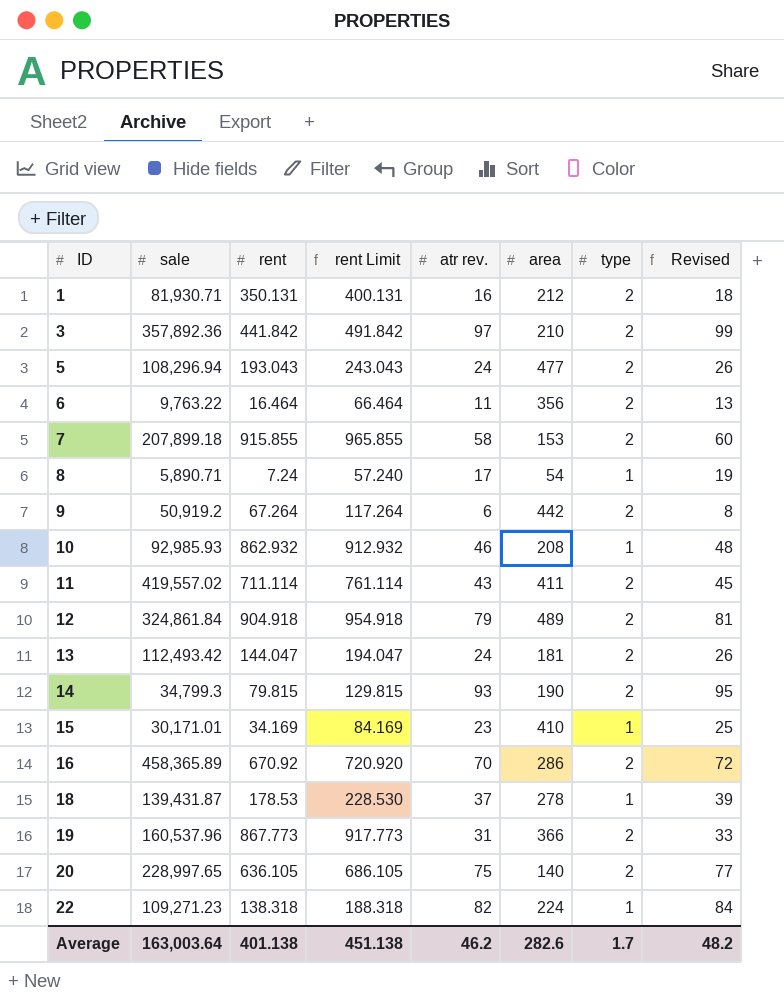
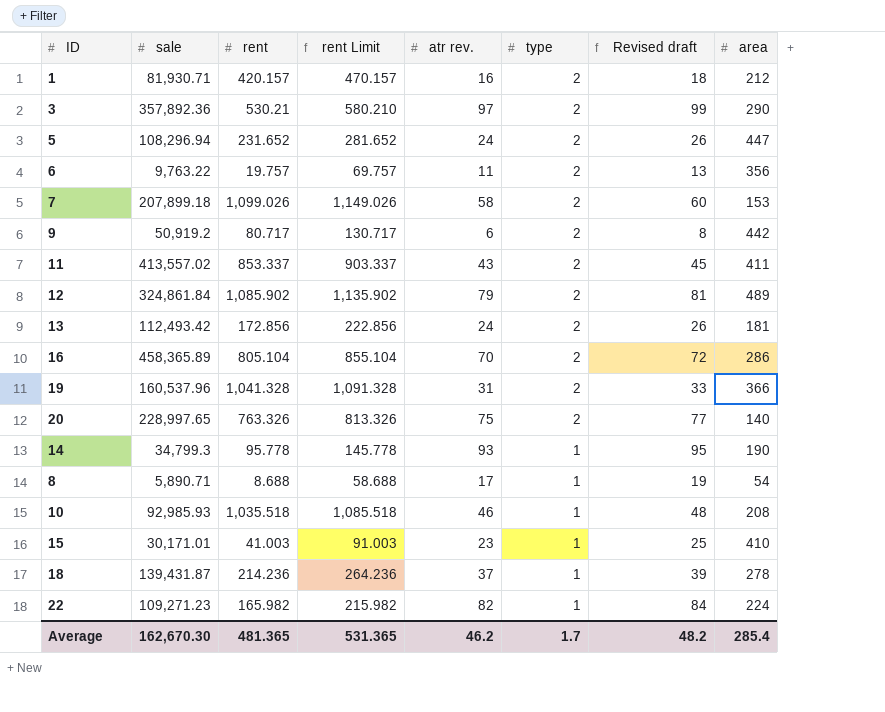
row order: ID ascending -> type descending
column name: Revised -> Revised draft
column area | position: 6 -> 8
1 | rent: 350.131 -> 420.157
1 | rent Limit: 400.131 -> 470.157
3 | rent: 441.842 -> 530.21
3 | rent Limit: 491.842 -> 580.210
3 | area: 210 -> 290
5 | rent: 193.043 -> 231.652
5 | rent Limit: 243.043 -> 281.652
5 | area: 477 -> 447
6 | rent: 16.464 -> 19.757
6 | rent Limit: 66.464 -> 69.757
7 | rent: 915.855 -> 1,099.026
7 | rent Limit: 965.855 -> 1,149.026
9 | rent: 67.264 -> 80.717
9 | rent Limit: 117.264 -> 130.717
11 | sale: 419,557.02 -> 413,557.02
11 | rent: 711.114 -> 853.337
11 | rent Limit: 761.114 -> 903.337
12 | rent: 904.918 -> 1,085.902
12 | rent Limit: 954.918 -> 1,135.902
13 | rent: 144.047 -> 172.856
13 | rent Limit: 194.047 -> 222.856
16 | rent: 670.92 -> 805.104
16 | rent Limit: 720.920 -> 855.104
19 | rent: 867.773 -> 1,041.328
19 | rent Limit: 917.773 -> 1,091.328
20 | rent: 636.105 -> 763.326
20 | rent Limit: 686.105 -> 813.326
14 | rent: 79.815 -> 95.778
14 | rent Limit: 129.815 -> 145.778
14 | type: 2 -> 1
8 | rent: 7.24 -> 8.688
8 | rent Limit: 57.240 -> 58.688
10 | rent: 862.932 -> 1,035.518
10 | rent Limit: 912.932 -> 1,085.518
15 | rent: 34.169 -> 41.003
15 | rent Limit: 84.169 -> 91.003
18 | rent: 178.53 -> 214.236
18 | rent Limit: 228.530 -> 264.236
22 | rent: 138.318 -> 165.982
22 | rent Limit: 188.318 -> 215.982
Average | sale: 163,003.64 -> 162,670.30
Average | rent: 401.138 -> 481.365
Average | rent Limit: 451.138 -> 531.365
Average | area: 282.6 -> 285.4

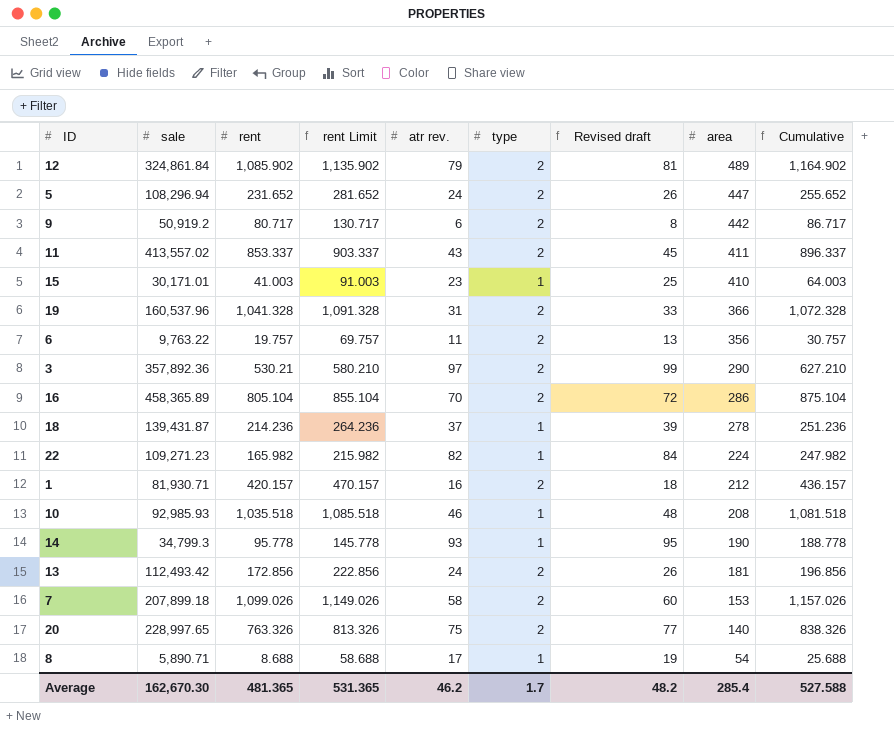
row order: type descending -> area descending
column Cumulative | formula: none -> [rent] + [atr rev.]

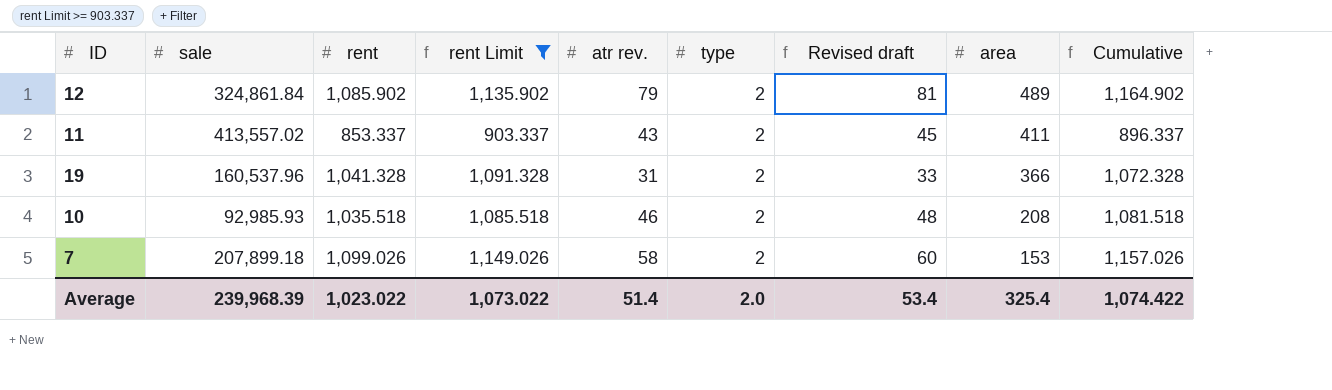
filter: none -> rent Limit >= 903.337
10 | type: 1 -> 2
Average | sale: 162,670.30 -> 239,968.39
Average | rent: 481.365 -> 1,023.022
Average | rent Limit: 531.365 -> 1,073.022
Average | atr rev.: 46.2 -> 51.4
Average | type: 1.7 -> 2.0
Average | Revised draft: 48.2 -> 53.4
Average | area: 285.4 -> 325.4
Average | Cumulative: 527.588 -> 1,074.422

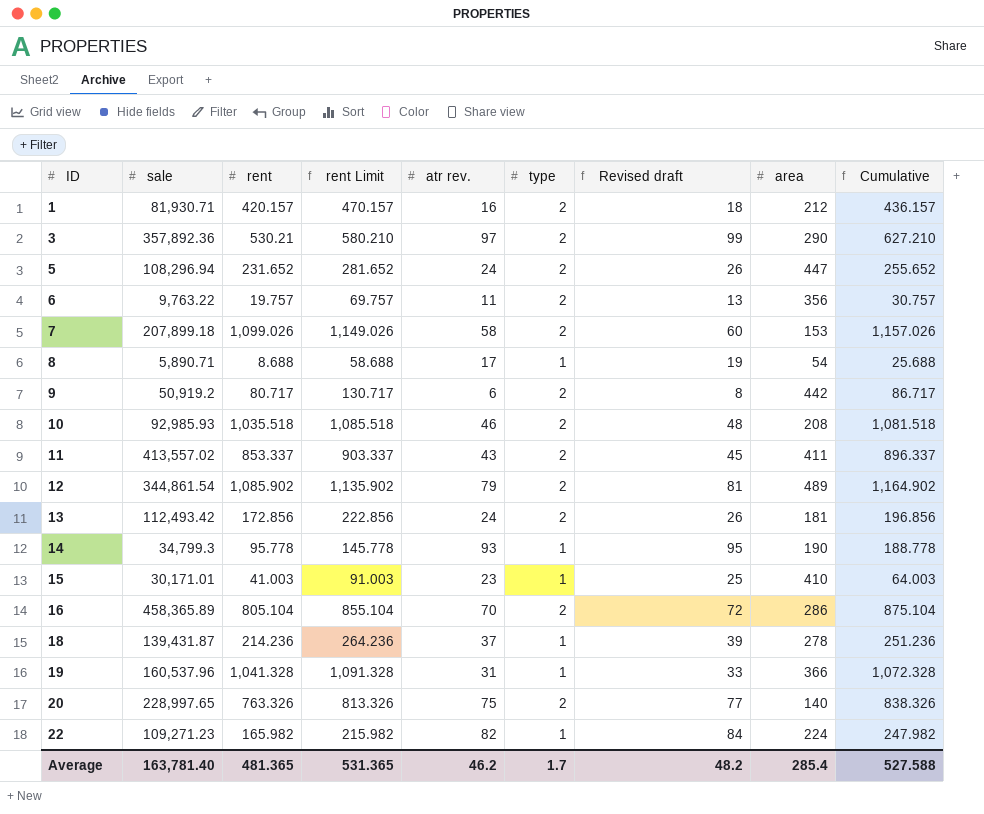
filter: rent Limit >= 903.337 -> none
row order: area descending -> ID ascending
12 | sale: 324,861.84 -> 344,861.54
19 | type: 2 -> 1
Average | sale: 239,968.39 -> 163,781.40
Average | rent: 1,023.022 -> 481.365
Average | rent Limit: 1,073.022 -> 531.365
Average | atr rev.: 51.4 -> 46.2
Average | type: 2.0 -> 1.7
Average | Revised draft: 53.4 -> 48.2
Average | area: 325.4 -> 285.4
Average | Cumulative: 1,074.422 -> 527.588

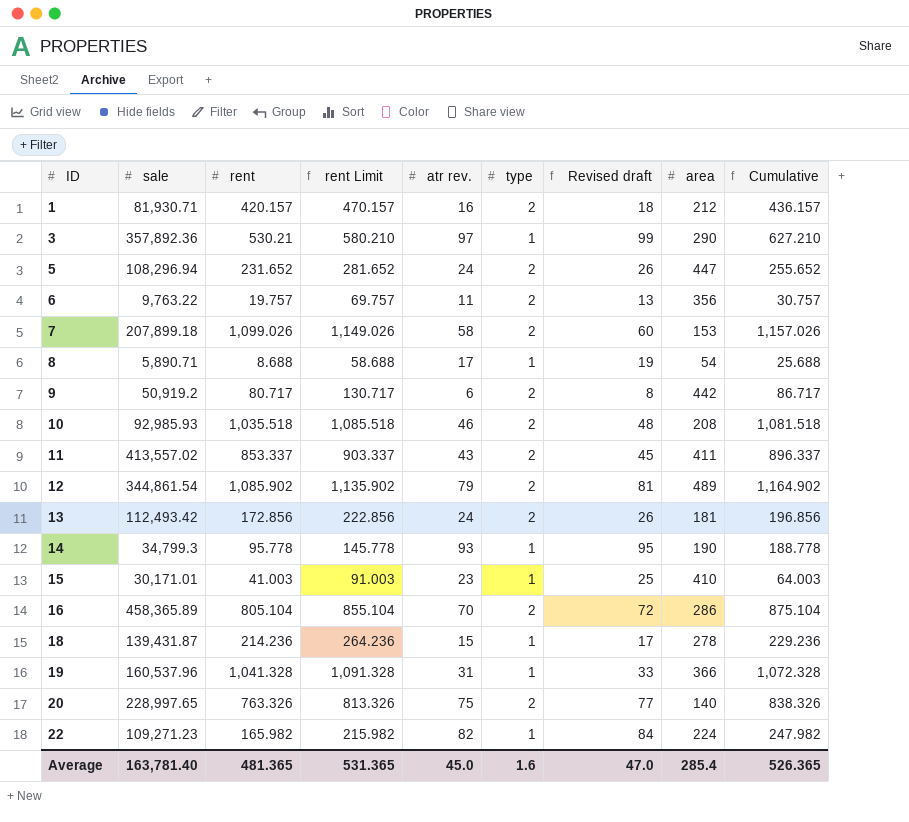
3 | type: 2 -> 1
18 | atr rev.: 37 -> 15
18 | Revised draft: 39 -> 17
18 | Cumulative: 251.236 -> 229.236
Average | atr rev.: 46.2 -> 45.0
Average | type: 1.7 -> 1.6
Average | Revised draft: 48.2 -> 47.0
Average | Cumulative: 527.588 -> 526.365

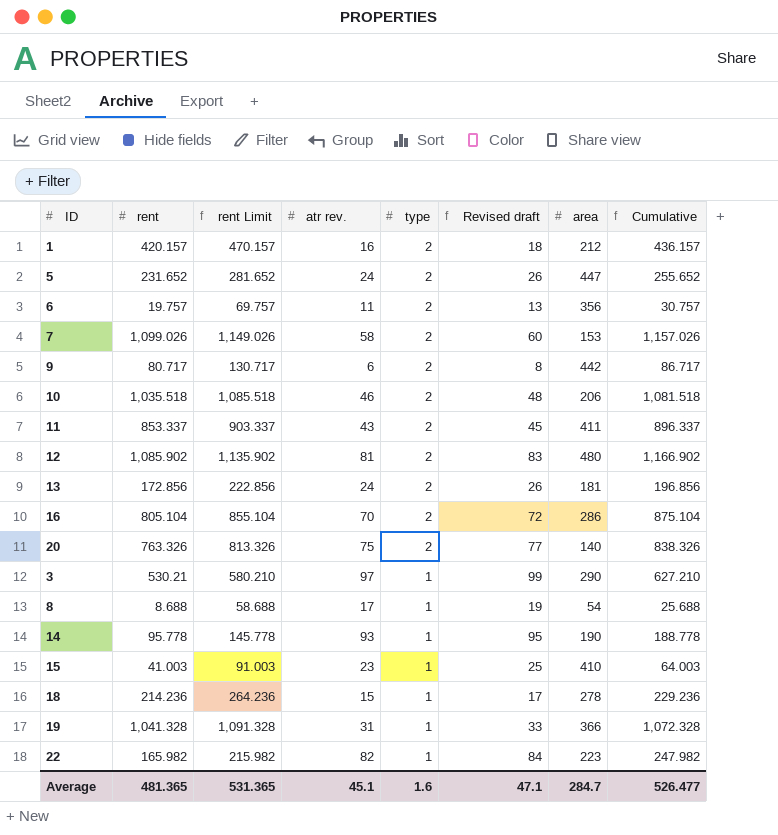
row order: ID ascending -> type descending
column sale | position: 2 -> none
10 | area: 208 -> 206
12 | atr rev.: 79 -> 81
12 | Revised draft: 81 -> 83
12 | area: 489 -> 480
12 | Cumulative: 1,164.902 -> 1,166.902
22 | area: 224 -> 223
Average | atr rev.: 45.0 -> 45.1
Average | Revised draft: 47.0 -> 47.1
Average | area: 285.4 -> 284.7
Average | Cumulative: 526.365 -> 526.477

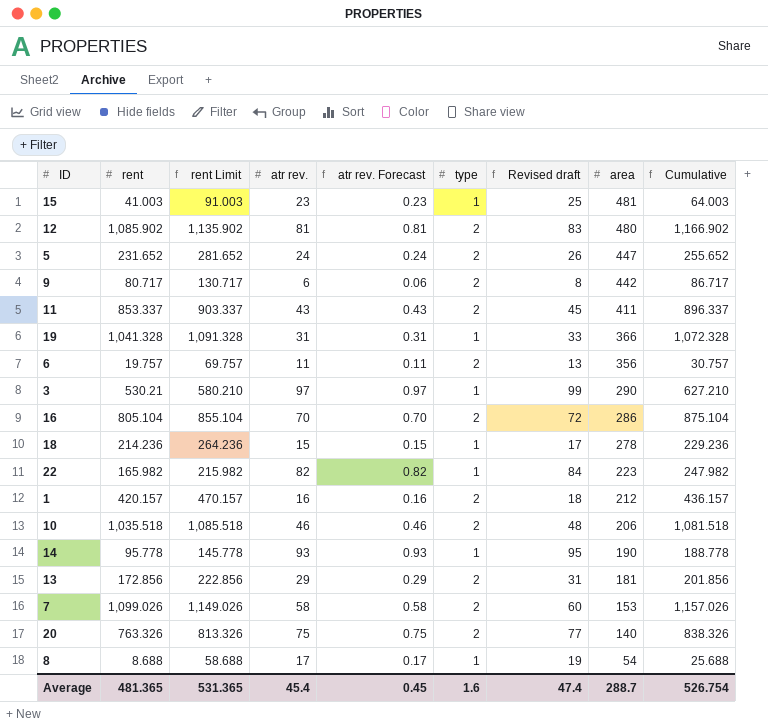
row order: type descending -> area descending
column atr rev. Forecast | formula: none -> [atr rev.] * 0.01
15 | area: 410 -> 481
13 | atr rev.: 24 -> 29
13 | Revised draft: 26 -> 31
13 | Cumulative: 196.856 -> 201.856
Average | atr rev.: 45.1 -> 45.4
Average | Revised draft: 47.1 -> 47.4
Average | area: 284.7 -> 288.7
Average | Cumulative: 526.477 -> 526.754

